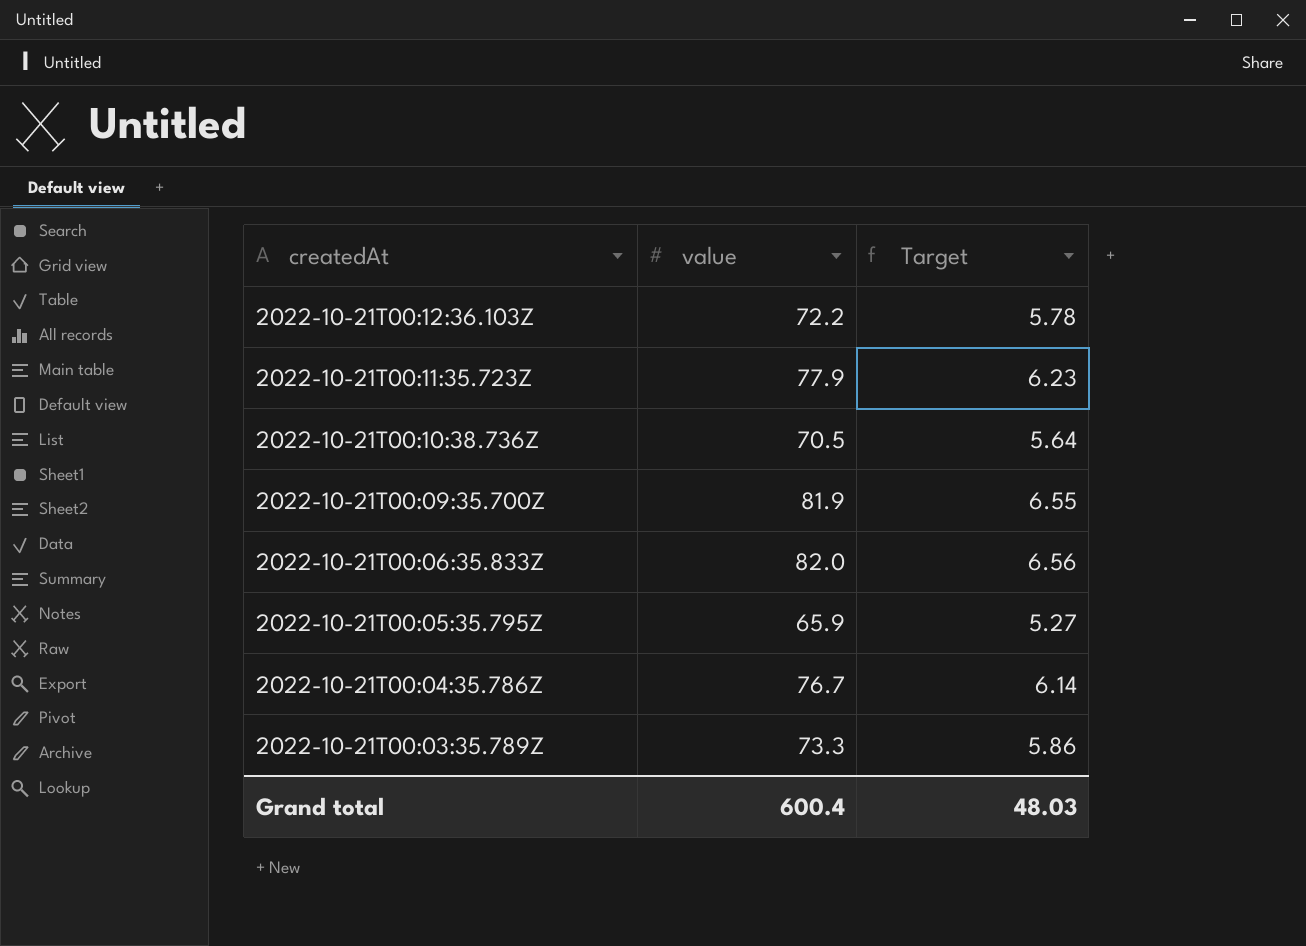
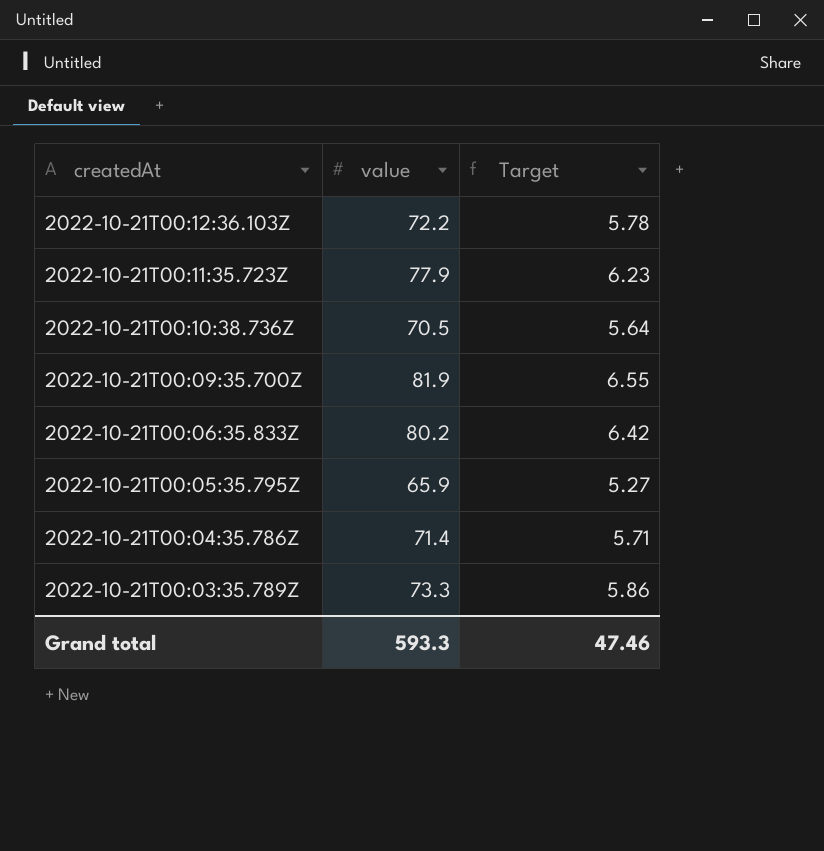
2022-10-21T00:06:35.833Z | value: 82.0 -> 80.2
2022-10-21T00:06:35.833Z | Target: 6.56 -> 6.42
2022-10-21T00:04:35.786Z | value: 76.7 -> 71.4
2022-10-21T00:04:35.786Z | Target: 6.14 -> 5.71
Grand total | value: 600.4 -> 593.3
Grand total | Target: 48.03 -> 47.46

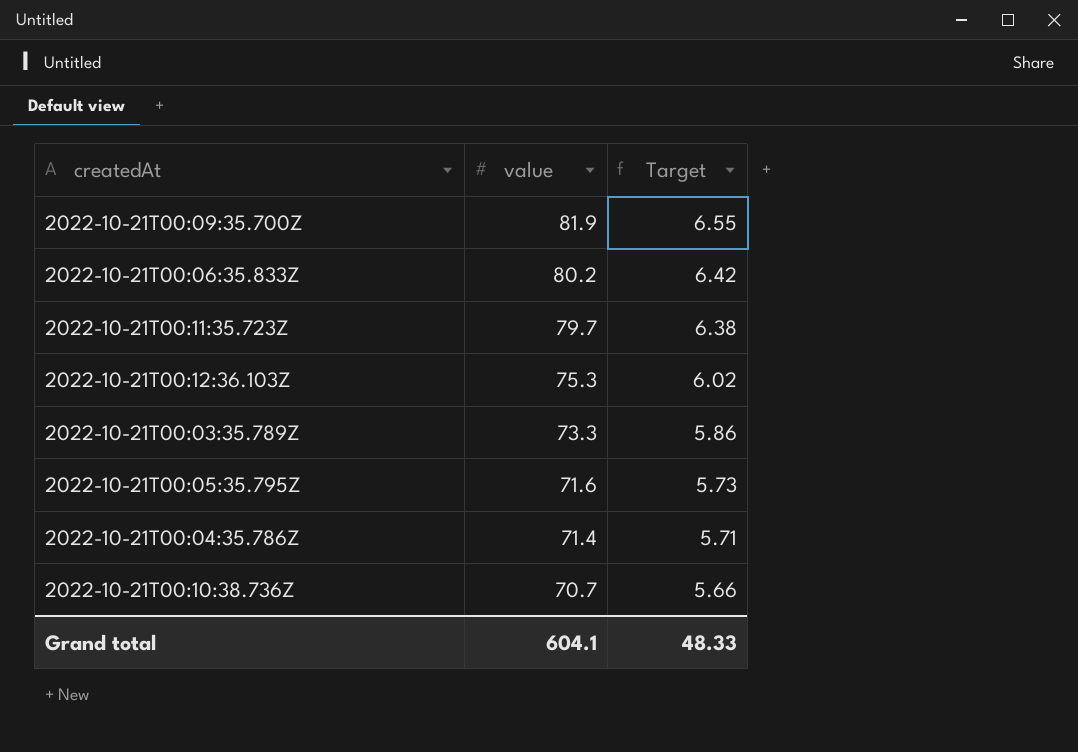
row order: createdAt descending -> value descending
2022-10-21T00:11:35.723Z | value: 77.9 -> 79.7
2022-10-21T00:11:35.723Z | Target: 6.23 -> 6.38
2022-10-21T00:12:36.103Z | value: 72.2 -> 75.3
2022-10-21T00:12:36.103Z | Target: 5.78 -> 6.02
2022-10-21T00:05:35.795Z | value: 65.9 -> 71.6
2022-10-21T00:05:35.795Z | Target: 5.27 -> 5.73
2022-10-21T00:10:38.736Z | value: 70.5 -> 70.7
2022-10-21T00:10:38.736Z | Target: 5.64 -> 5.66
Grand total | value: 593.3 -> 604.1
Grand total | Target: 47.46 -> 48.33

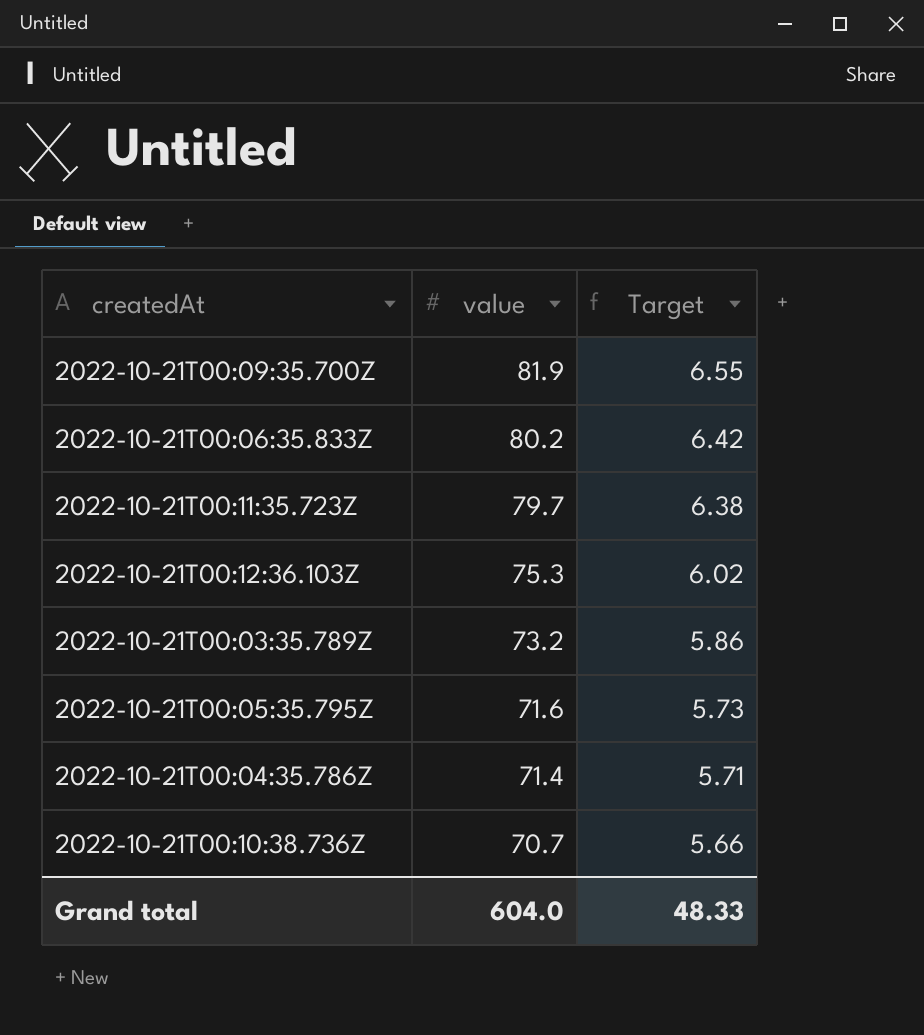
2022-10-21T00:03:35.789Z | value: 73.3 -> 73.2
Grand total | value: 604.1 -> 604.0

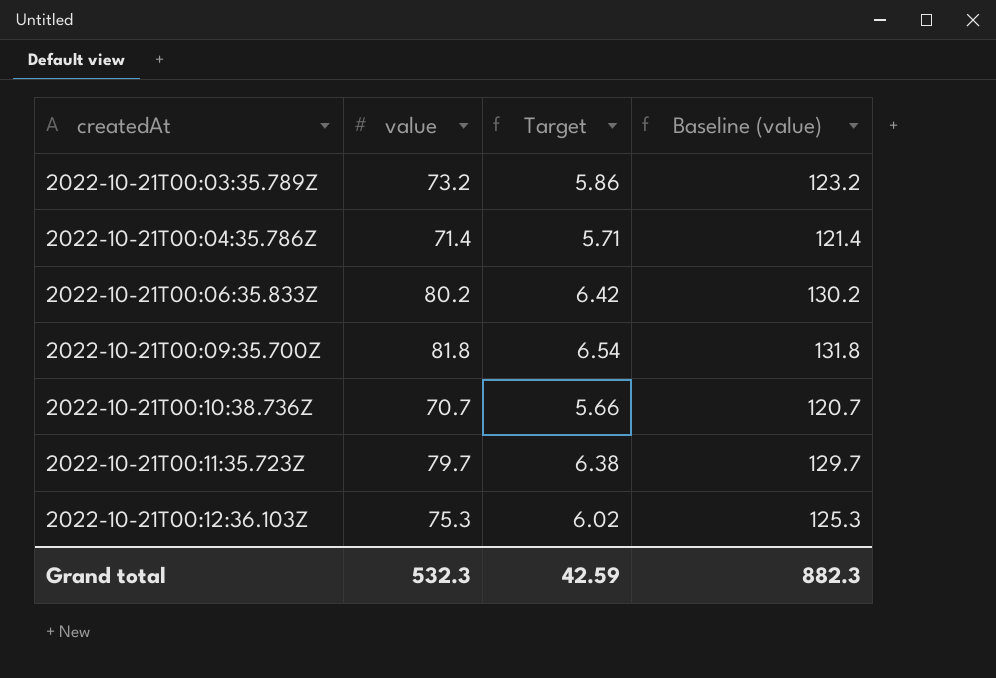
row order: value descending -> createdAt ascending
column Baseline (value) | formula: none -> [value] + 50
row 2022-10-21T00:05:35.795Z: 71.6 | 5.73 -> none
2022-10-21T00:09:35.700Z | value: 81.9 -> 81.8
2022-10-21T00:09:35.700Z | Target: 6.55 -> 6.54
Grand total | value: 604.0 -> 532.3
Grand total | Target: 48.33 -> 42.59

